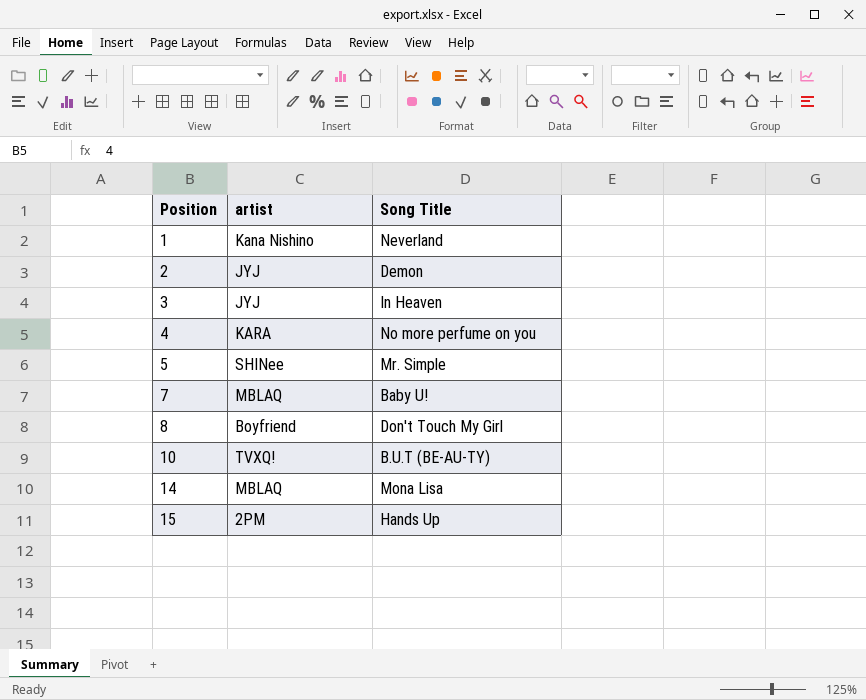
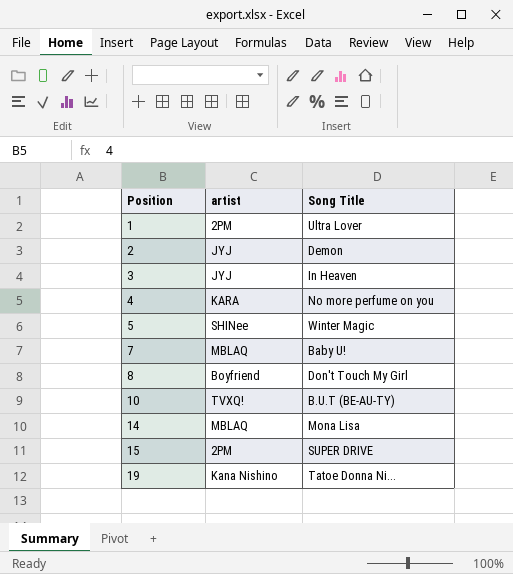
1 | artist: Kana Nishino -> 2PM
1 | Song Title: Neverland -> Ultra Lover
5 | Song Title: Mr. Simple -> Winter Magic
15 | Song Title: Hands Up -> SUPER DRIVE
row 19: none -> Kana Nishino | Tatoe Donna Ni...

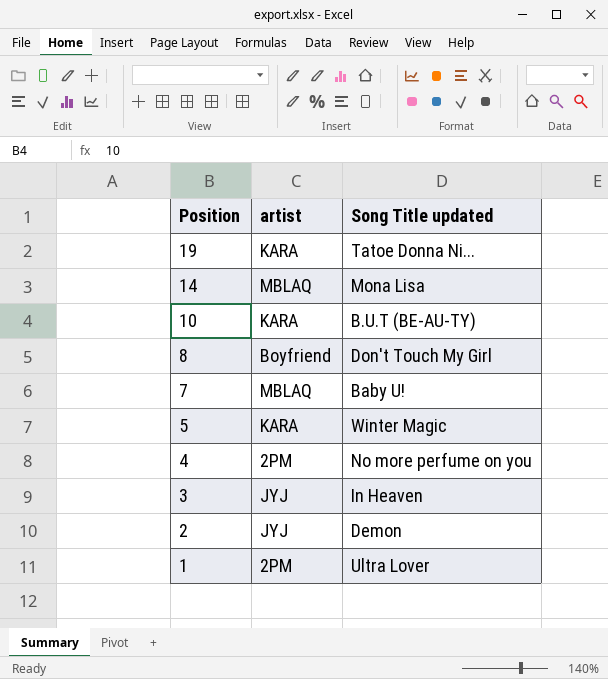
row order: Position ascending -> Position descending
column name: Song Title -> Song Title updated
row 15: 2PM | SUPER DRIVE -> none
19 | artist: Kana Nishino -> KARA
10 | artist: TVXQ! -> KARA
5 | artist: SHINee -> KARA
4 | artist: KARA -> 2PM

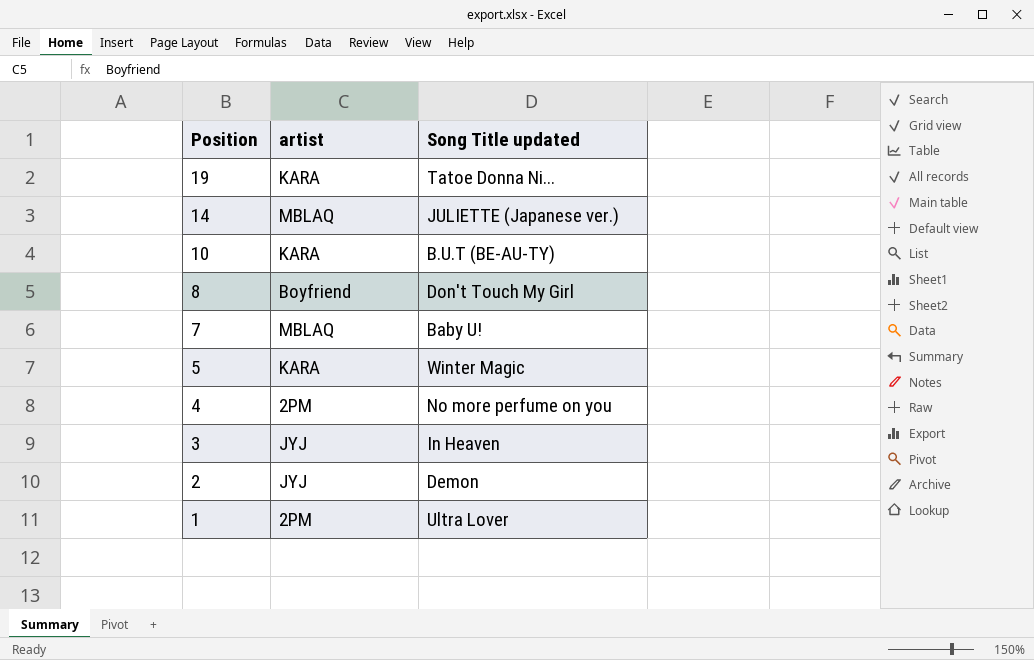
14 | Song Title updated: Mona Lisa -> JULIETTE (Japanese ver.)

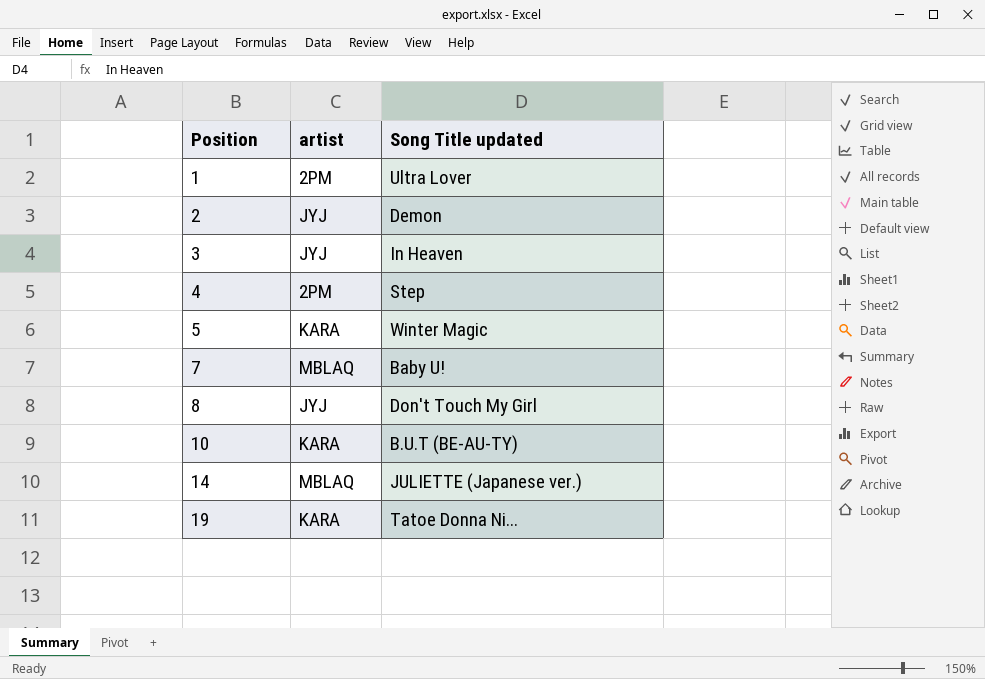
row order: Position descending -> Position ascending
4 | Song Title updated: No more perfume on you -> Step
8 | artist: Boyfriend -> JYJ

